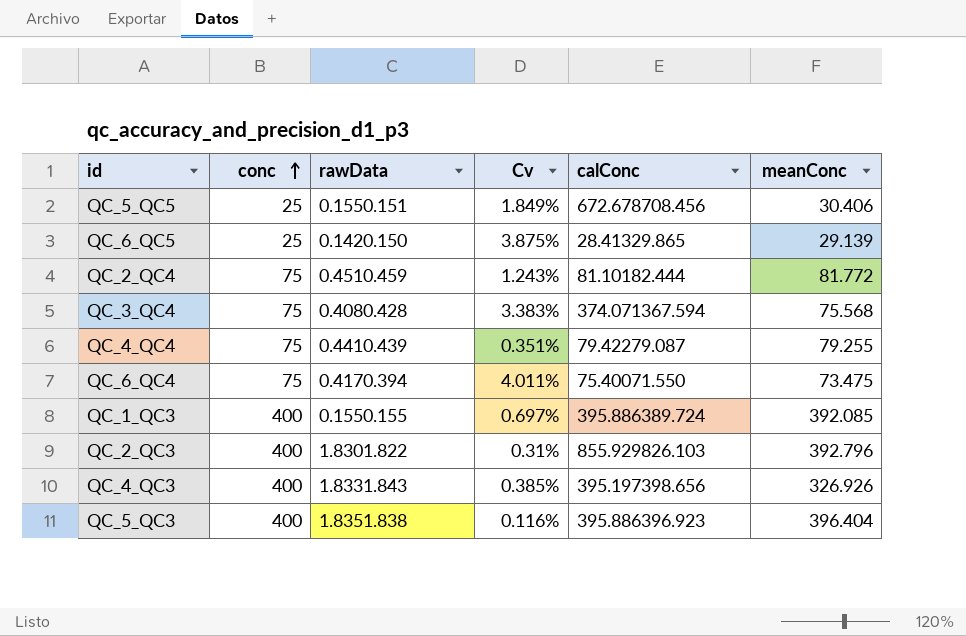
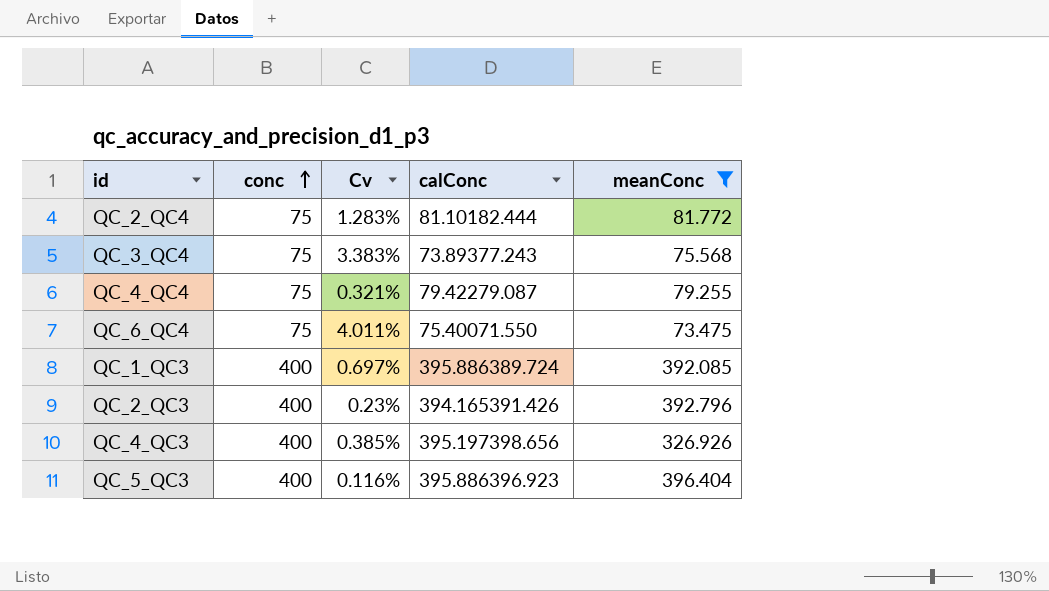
filter: none -> meanConc >= 73.475
column rawData | position: 3 -> none
QC_2_QC4 | Cv: 1.243% -> 1.283%
QC_3_QC4 | calConc: 374.071367.594 -> 73.89377.243
QC_4_QC4 | Cv: 0.351% -> 0.321%
QC_2_QC3 | Cv: 0.31% -> 0.23%
QC_2_QC3 | calConc: 855.929826.103 -> 394.165391.426

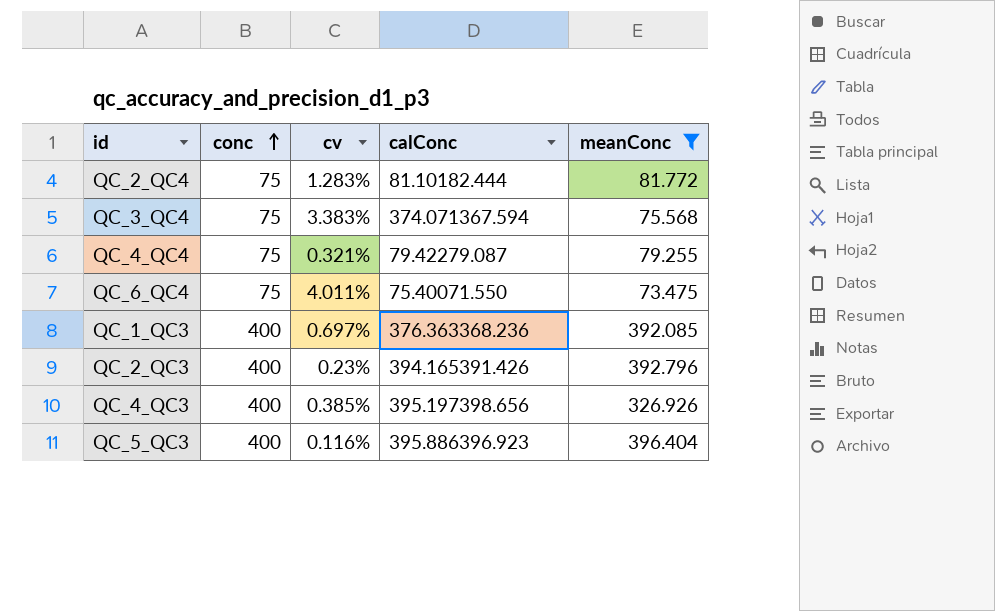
column name: Cv -> cv
QC_3_QC4 | calConc: 73.89377.243 -> 374.071367.594
QC_1_QC3 | calConc: 395.886389.724 -> 376.363368.236

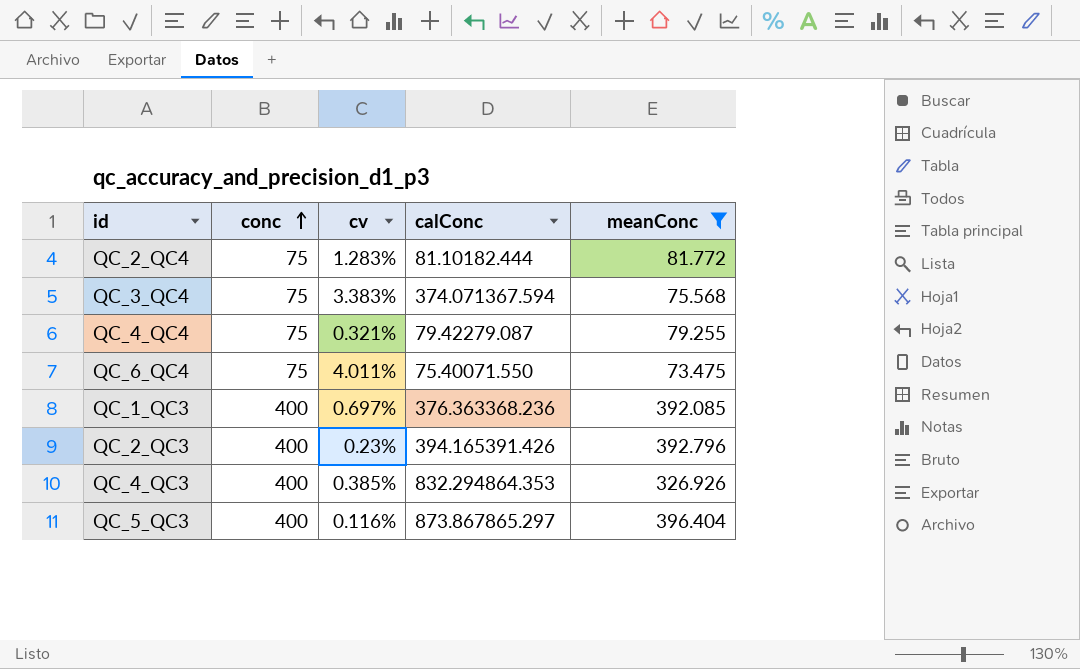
QC_4_QC3 | calConc: 395.197398.656 -> 832.294864.353
QC_5_QC3 | calConc: 395.886396.923 -> 873.867865.297

